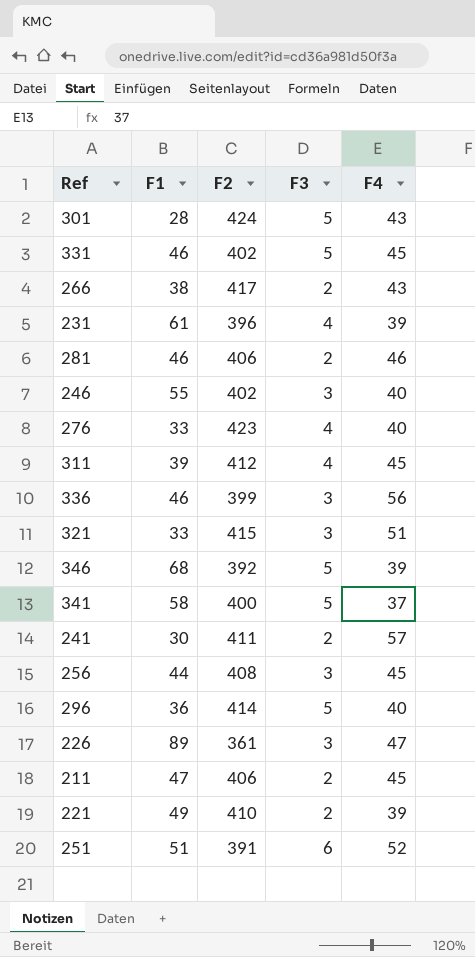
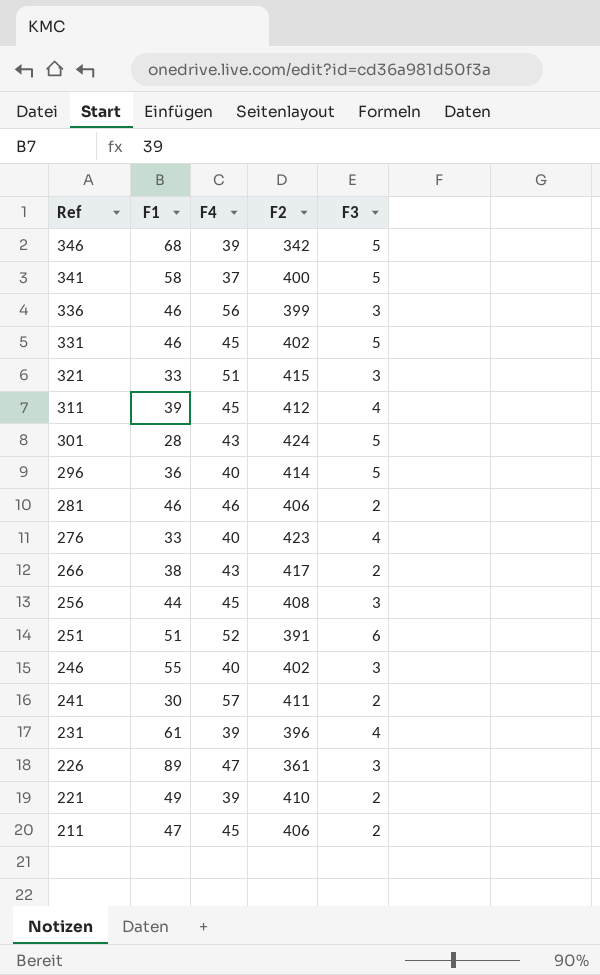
row order: none -> Ref descending
column F4 | position: 5 -> 3
346 | F2: 392 -> 342

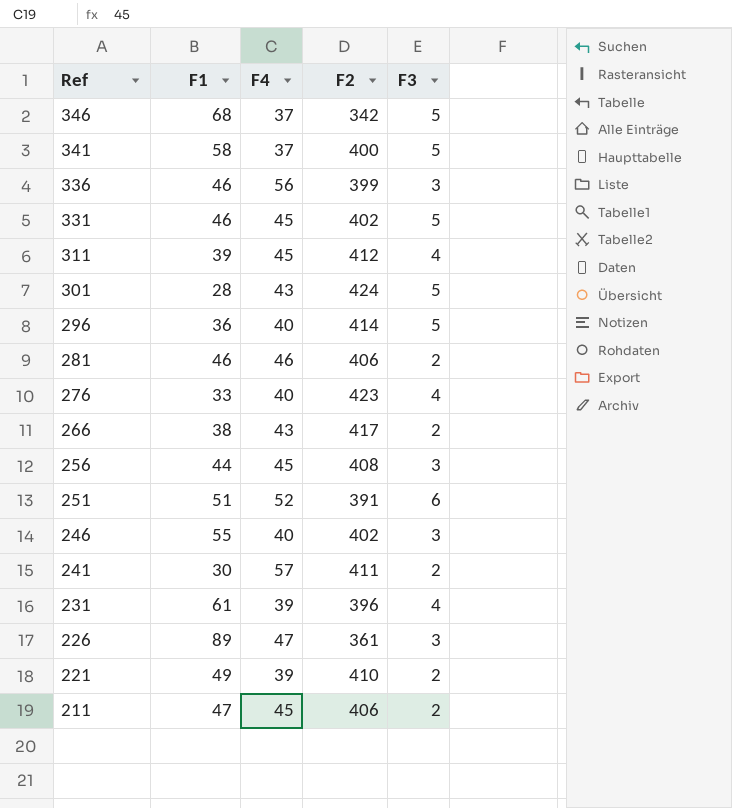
row 321: 33 | 51 | 415 | 3 -> none
346 | F4: 39 -> 37

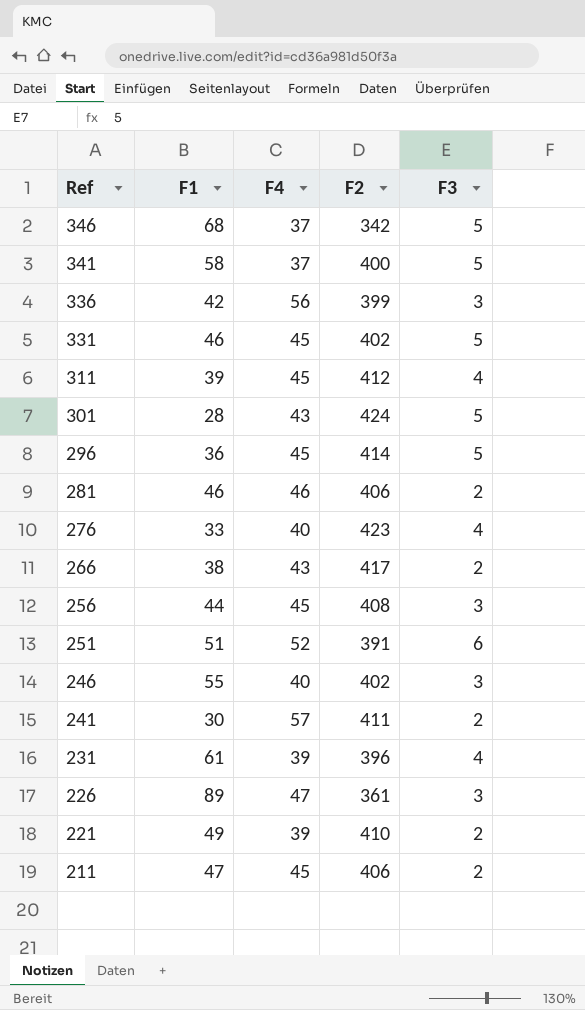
336 | F1: 46 -> 42
296 | F4: 40 -> 45

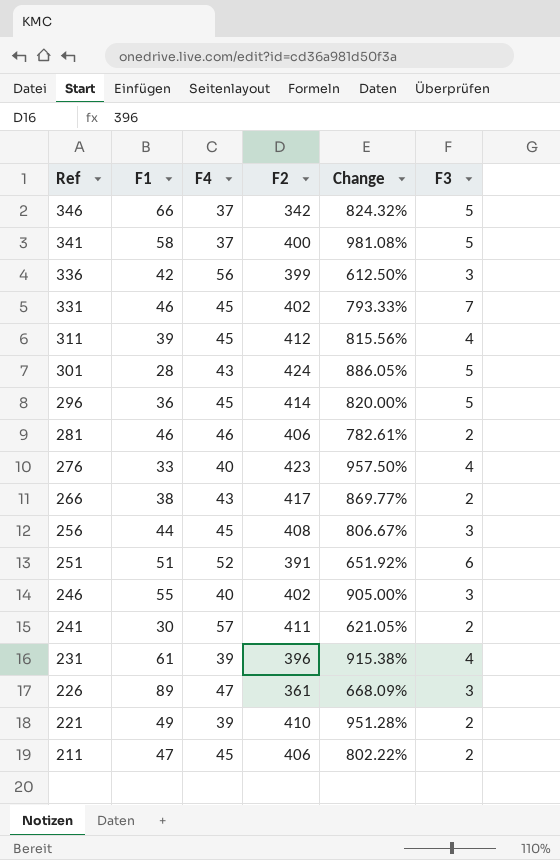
column Change | formula: none -> ([F2] - [F4]) / [F4]
346 | F1: 68 -> 66
331 | F3: 5 -> 7

